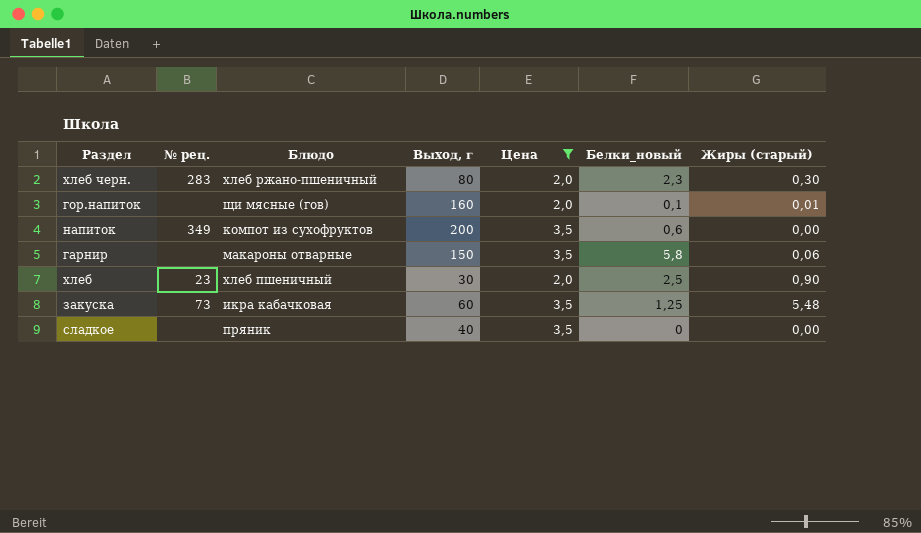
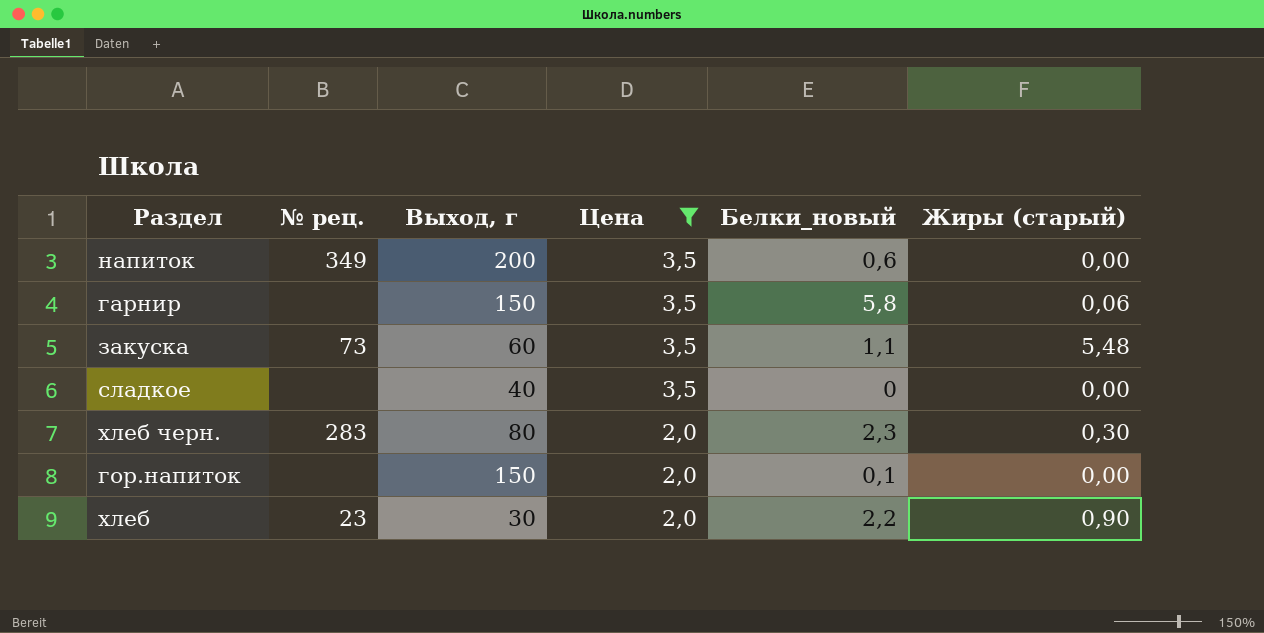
row order: none -> Цена descending
column Блюдо | position: 3 -> none
закуска | Белки_новый: 1,25 -> 1,1
гор.напиток | Выход, г: 160 -> 150
гор.напиток | Жиры (старый): 0,01 -> 0,00
хлеб | Белки_новый: 2,5 -> 2,2

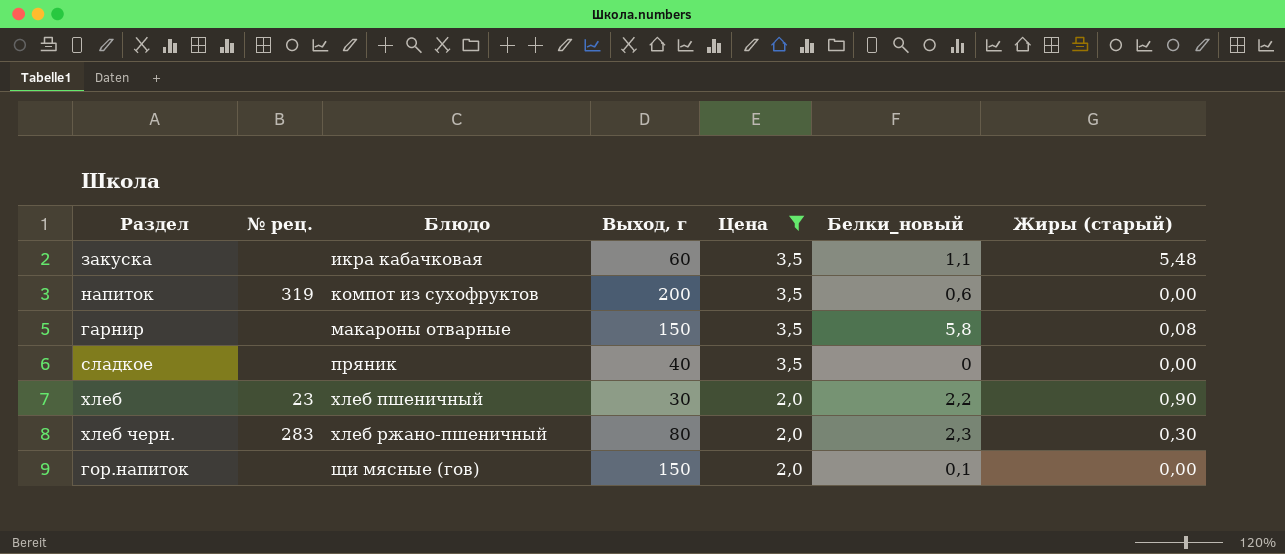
row order: Цена descending -> Блюдо ascending
column Блюдо | position: none -> 3
закуска | № рец.: 73 -> none
напиток | № рец.: 349 -> 319
гарнир | Жиры (старый): 0,06 -> 0,08

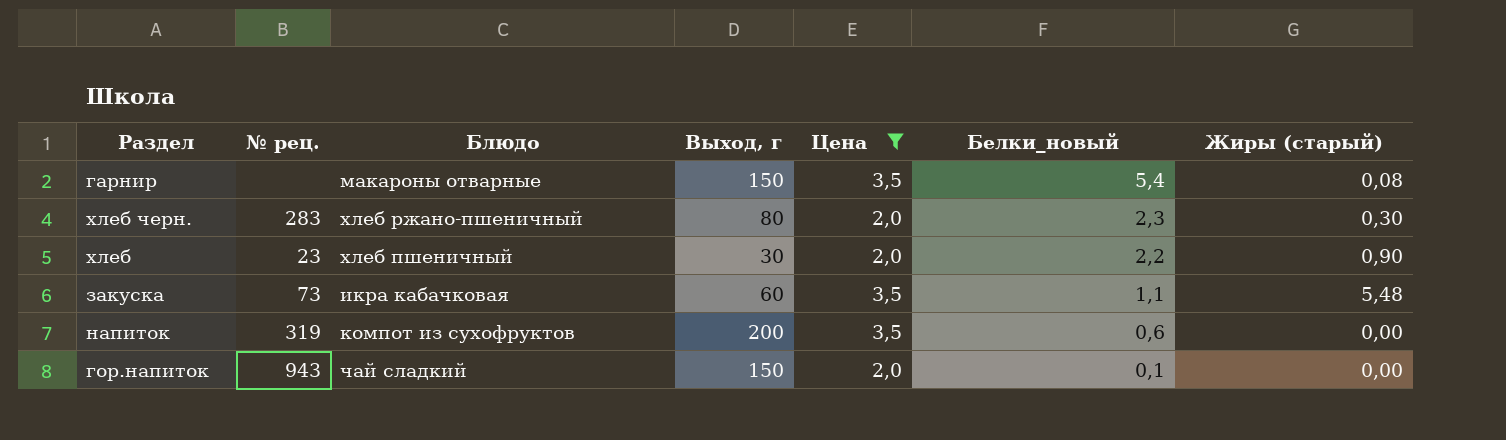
row order: Блюдо ascending -> Белки_новый descending
row сладкое: none | пряник | 40 | 3,5 | 0 | 0,00 -> none
гарнир | Белки_новый: 5,8 -> 5,4
закуска | № рец.: none -> 73
гор.напиток | № рец.: none -> 943
гор.напиток | Блюдо: щи мясные (гов) -> чай сладкий

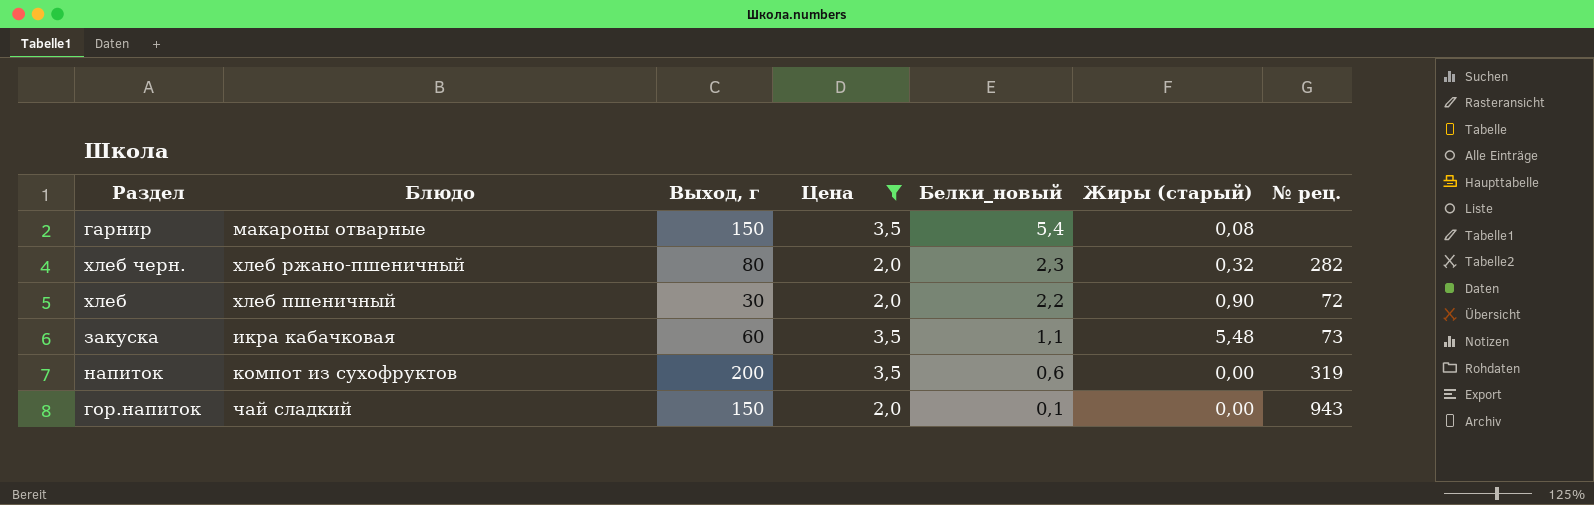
column № рец. | position: 2 -> 7
хлеб черн. | Жиры (старый): 0,30 -> 0,32
хлеб черн. | № рец.: 283 -> 282
хлеб | № рец.: 23 -> 72

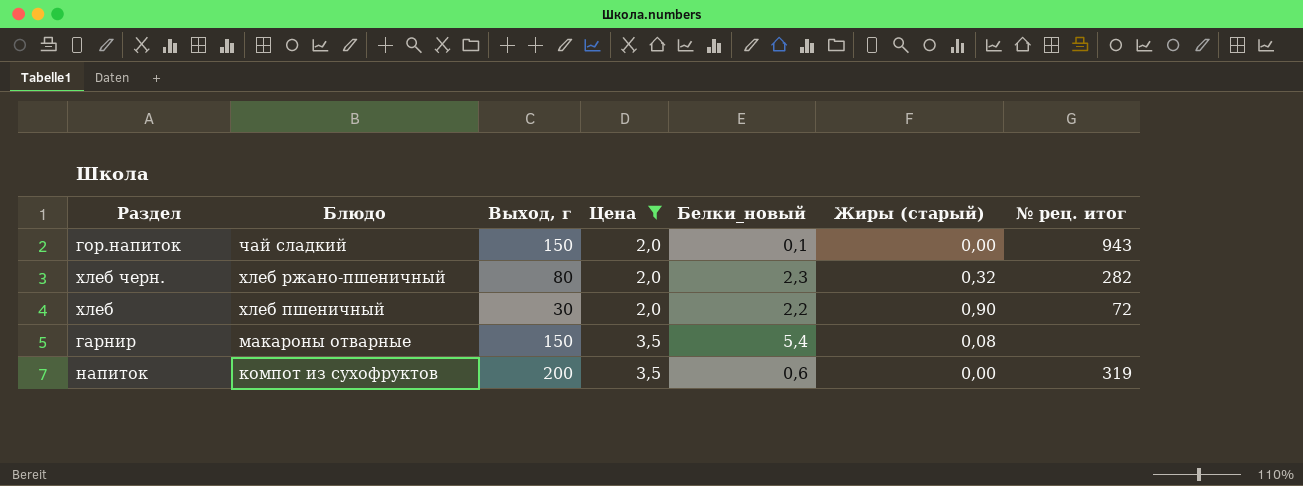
row order: Белки_новый descending -> Блюдо descending
column name: № рец. -> № рец. итог
row закуска: икра кабачковая | 60 | 3,5 | 1,1 | 5,48 | 73 -> none

